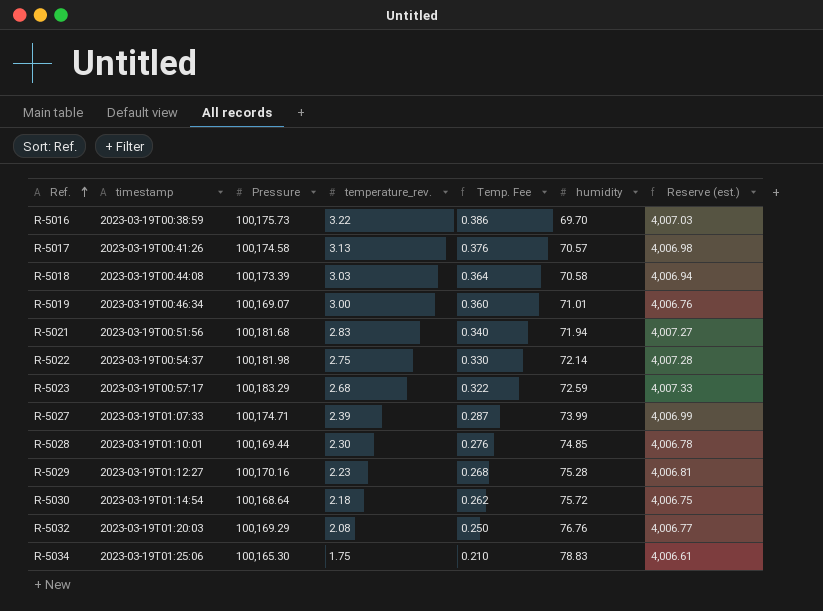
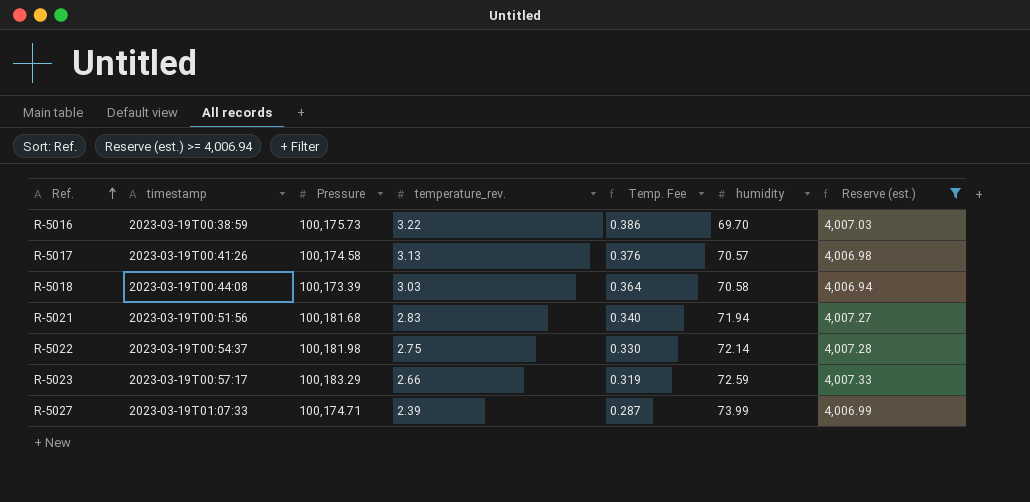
filter: none -> Reserve (est.) >= 4,006.94
R-5023 | temperature_rev.: 2.68 -> 2.66
R-5023 | Temp. Fee: 0.322 -> 0.319

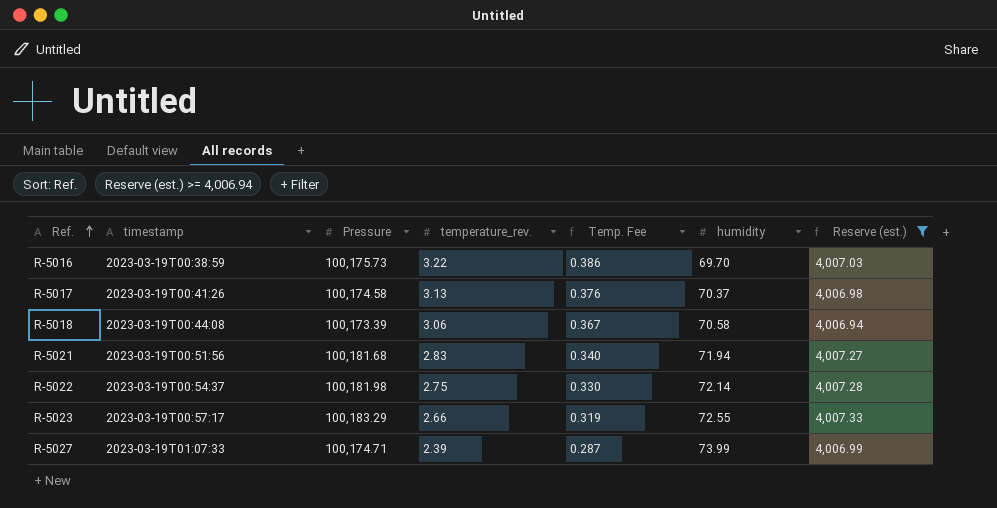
R-5017 | humidity: 70.57 -> 70.37
R-5018 | temperature_rev.: 3.03 -> 3.06
R-5018 | Temp. Fee: 0.364 -> 0.367
R-5023 | humidity: 72.59 -> 72.55

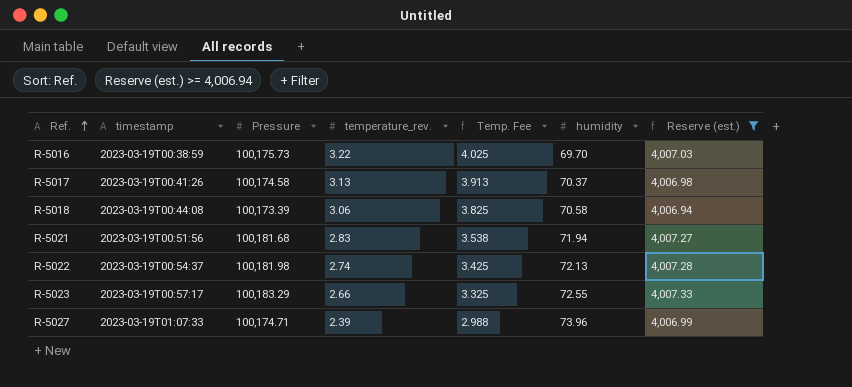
column Temp. Fee | formula: [temperature_rev.] * 0.12 -> [temperature_rev.] * 1.25
R-5022 | temperature_rev.: 2.75 -> 2.74
R-5022 | humidity: 72.14 -> 72.13
R-5027 | humidity: 73.99 -> 73.96

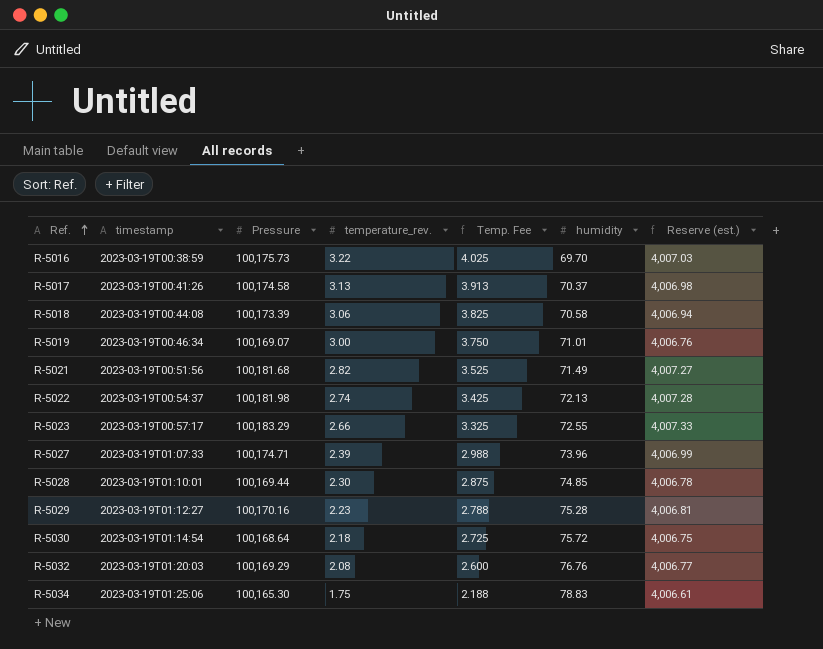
filter: Reserve (est.) >= 4,006.94 -> none
R-5021 | temperature_rev.: 2.83 -> 2.82
R-5021 | Temp. Fee: 3.538 -> 3.525
R-5021 | humidity: 71.94 -> 71.49

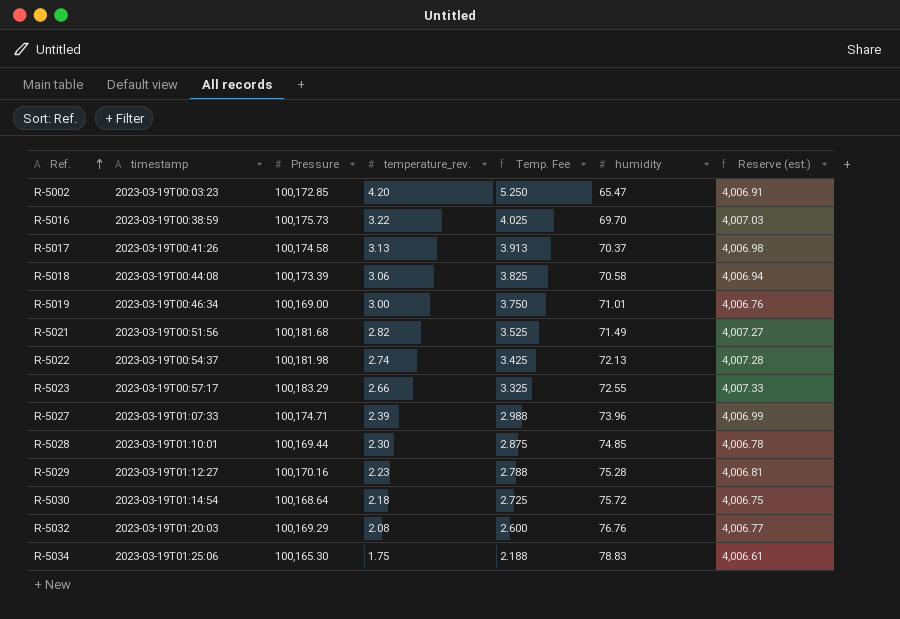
row R-5002: none -> 2023-03-19T00:03:23 | 100,172.85 | 4.20 | 5.250 | 65.47 | 4,006.91
R-5019 | Pressure: 100,169.07 -> 100,169.00

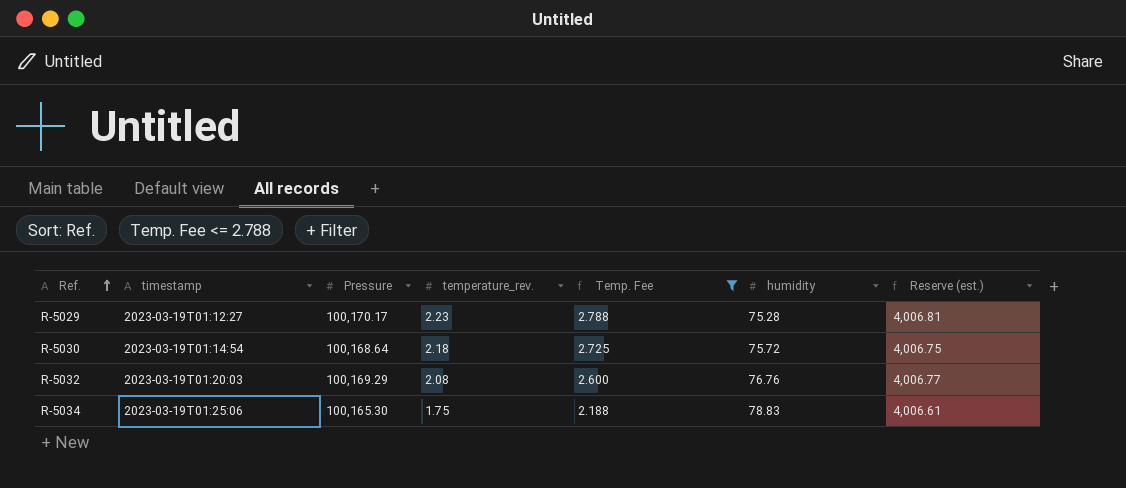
filter: none -> Temp. Fee <= 2.788
R-5029 | Pressure: 100,170.16 -> 100,170.17

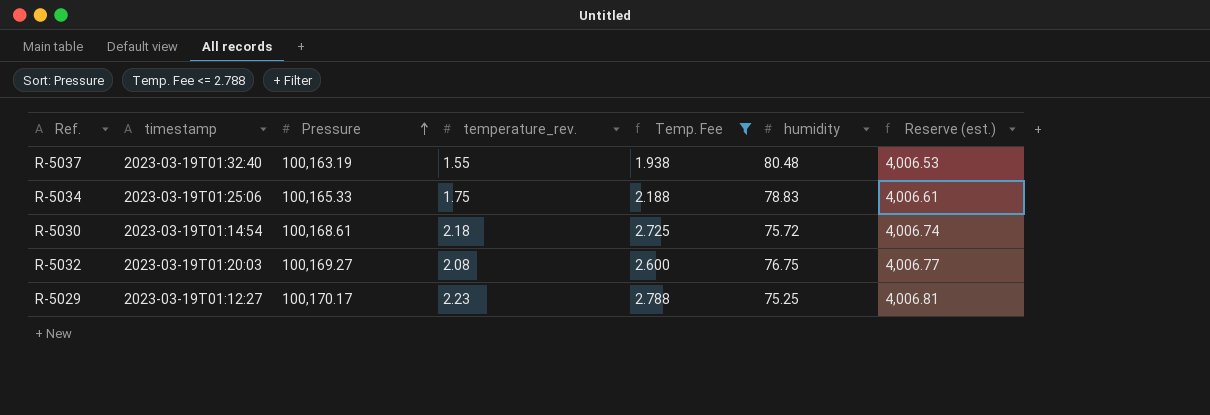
row order: Ref. ascending -> Pressure ascending
row R-5037: none -> 2023-03-19T01:32:40 | 100,163.19 | 1.55 | 1.938 | 80.48 | 4,006.53
R-5034 | Pressure: 100,165.30 -> 100,165.33
R-5030 | Pressure: 100,168.64 -> 100,168.61
R-5030 | Reserve (est.): 4,006.75 -> 4,006.74
R-5032 | Pressure: 100,169.29 -> 100,169.27
R-5032 | humidity: 76.76 -> 76.75
R-5029 | humidity: 75.28 -> 75.25

